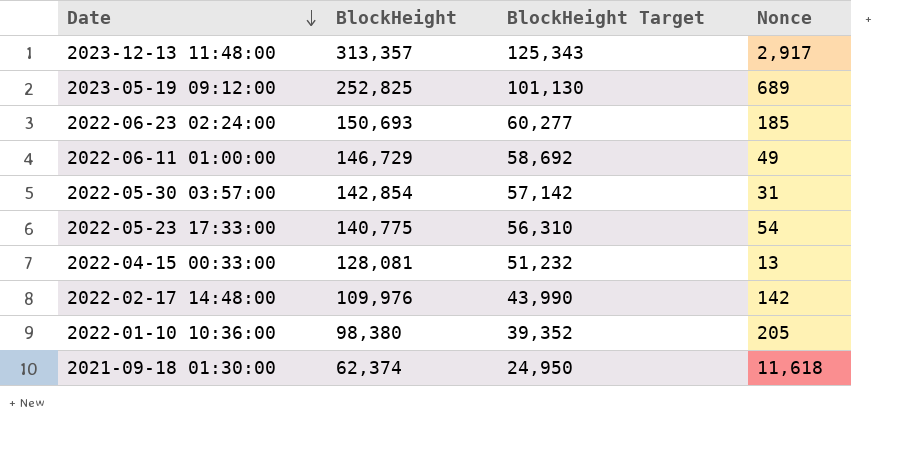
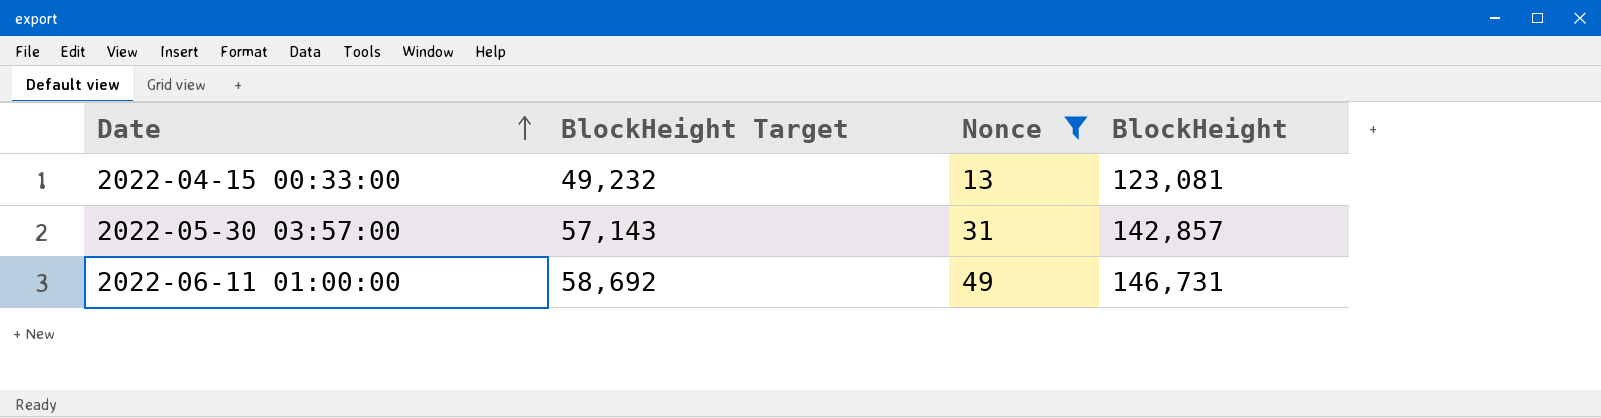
filter: none -> Nonce <= 49
row order: Date descending -> Date ascending
column BlockHeight | position: 2 -> 4
2022-04-15 00:33:00 | BlockHeight Target: 51,232 -> 49,232
2022-04-15 00:33:00 | BlockHeight: 128,081 -> 123,081
2022-05-30 03:57:00 | BlockHeight Target: 57,142 -> 57,143
2022-05-30 03:57:00 | BlockHeight: 142,854 -> 142,857
2022-06-11 01:00:00 | BlockHeight: 146,729 -> 146,731

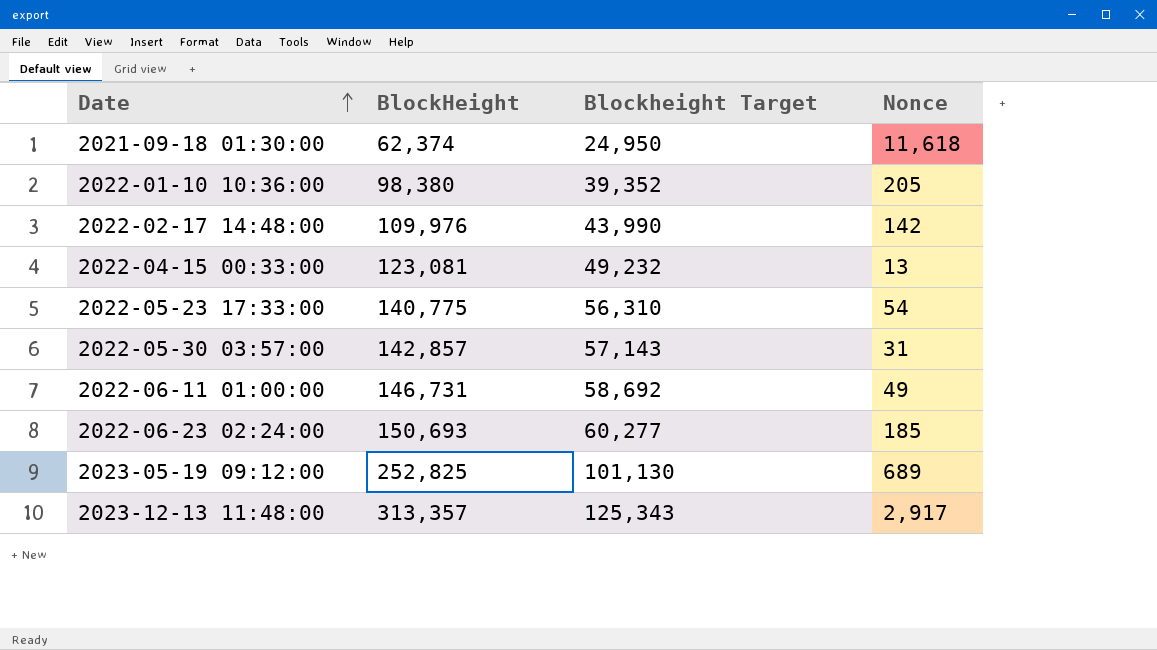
filter: Nonce <= 49 -> none
column BlockHeight | position: 4 -> 2
column name: BlockHeight Target -> Blockheight Target

